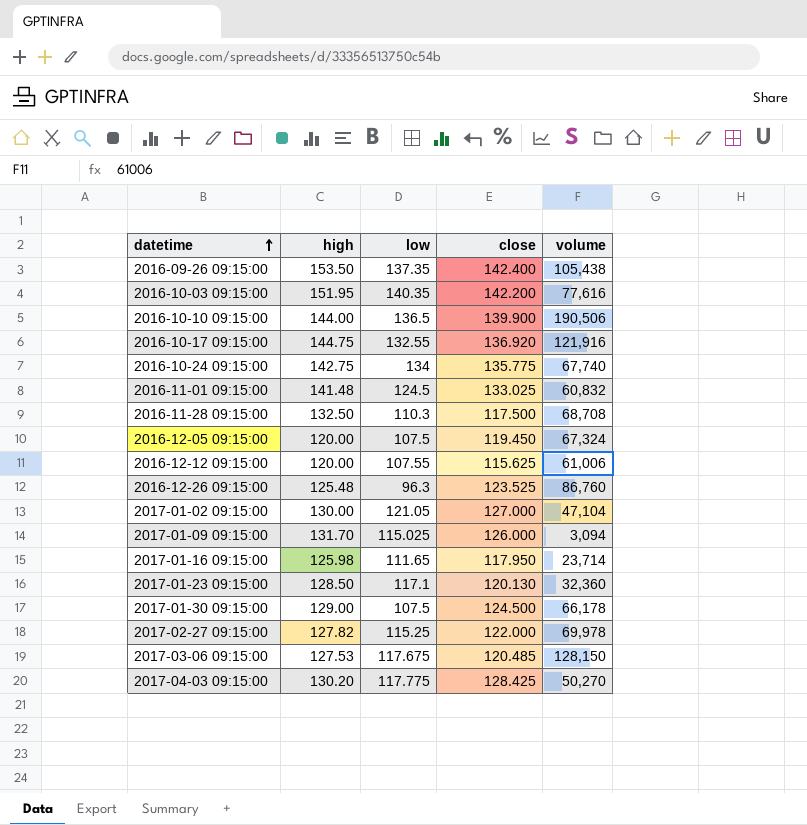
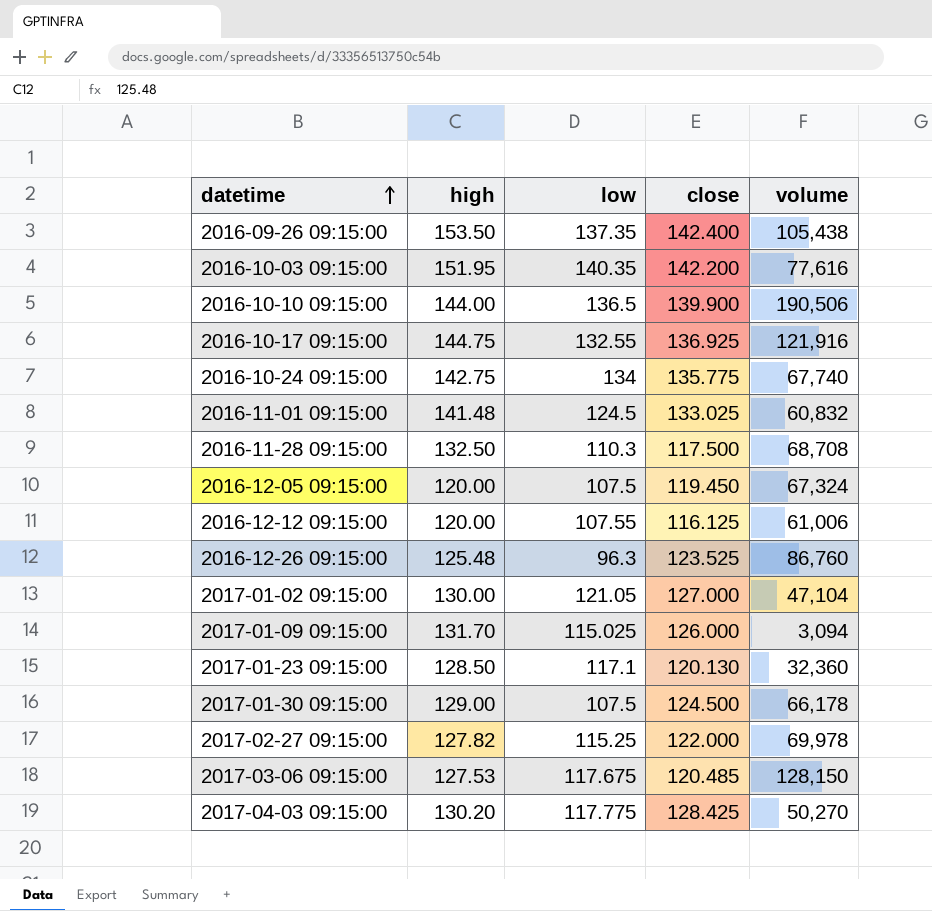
row 2017-01-16 09:15:00: 125.98 | 111.65 | 117.950 | 23,714 -> none
2016-10-17 09:15:00 | close: 136.920 -> 136.925
2016-12-12 09:15:00 | close: 115.625 -> 116.125

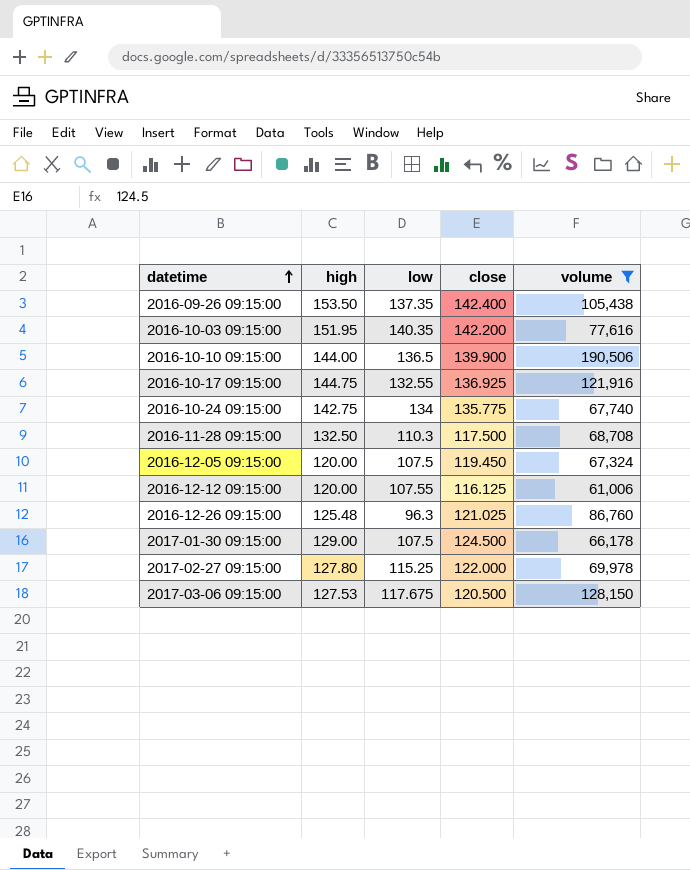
filter: none -> volume >= 61,006
2016-12-26 09:15:00 | close: 123.525 -> 121.025
2017-02-27 09:15:00 | high: 127.82 -> 127.80
2017-03-06 09:15:00 | close: 120.485 -> 120.500

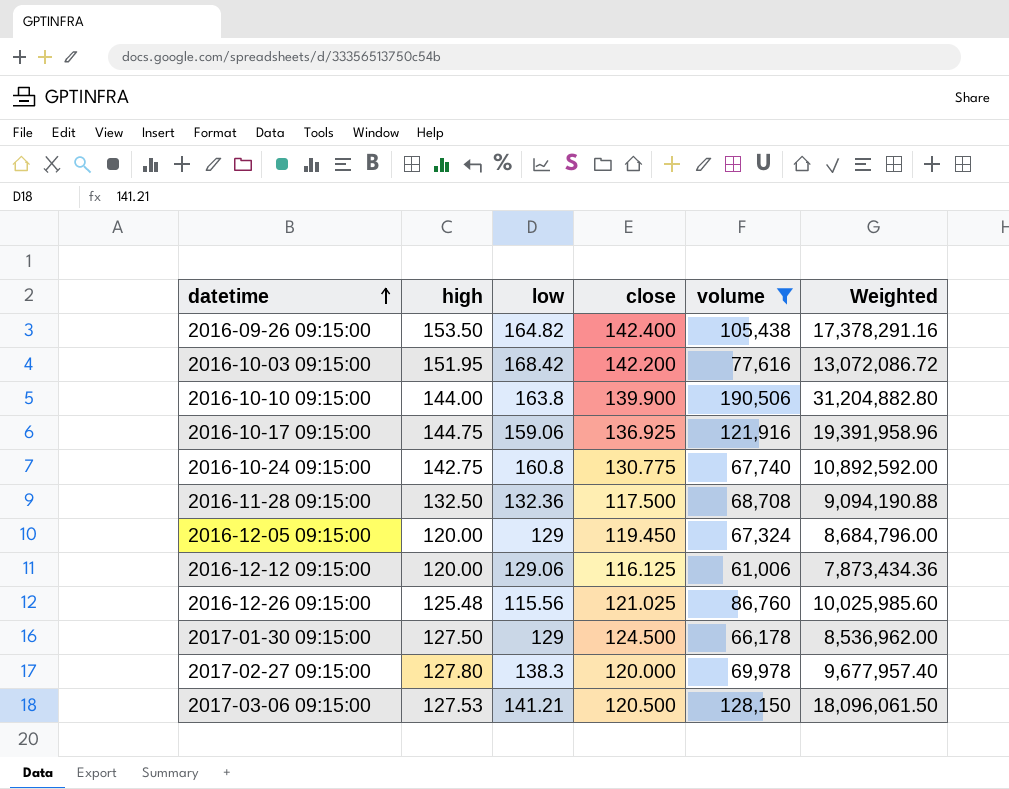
column Weighted | formula: none -> [low] * [volume]
2016-09-26 09:15:00 | low: 137.35 -> 164.82
2016-10-03 09:15:00 | low: 140.35 -> 168.42
2016-10-10 09:15:00 | low: 136.5 -> 163.8
2016-10-17 09:15:00 | low: 132.55 -> 159.06
2016-10-24 09:15:00 | low: 134 -> 160.8
2016-10-24 09:15:00 | close: 135.775 -> 130.775
2016-11-28 09:15:00 | low: 110.3 -> 132.36
2016-12-05 09:15:00 | low: 107.5 -> 129
2016-12-12 09:15:00 | low: 107.55 -> 129.06
2016-12-26 09:15:00 | low: 96.3 -> 115.56
2017-01-30 09:15:00 | high: 129.00 -> 127.50
2017-01-30 09:15:00 | low: 107.5 -> 129
2017-02-27 09:15:00 | low: 115.25 -> 138.3
2017-02-27 09:15:00 | close: 122.000 -> 120.000
2017-03-06 09:15:00 | low: 117.675 -> 141.21

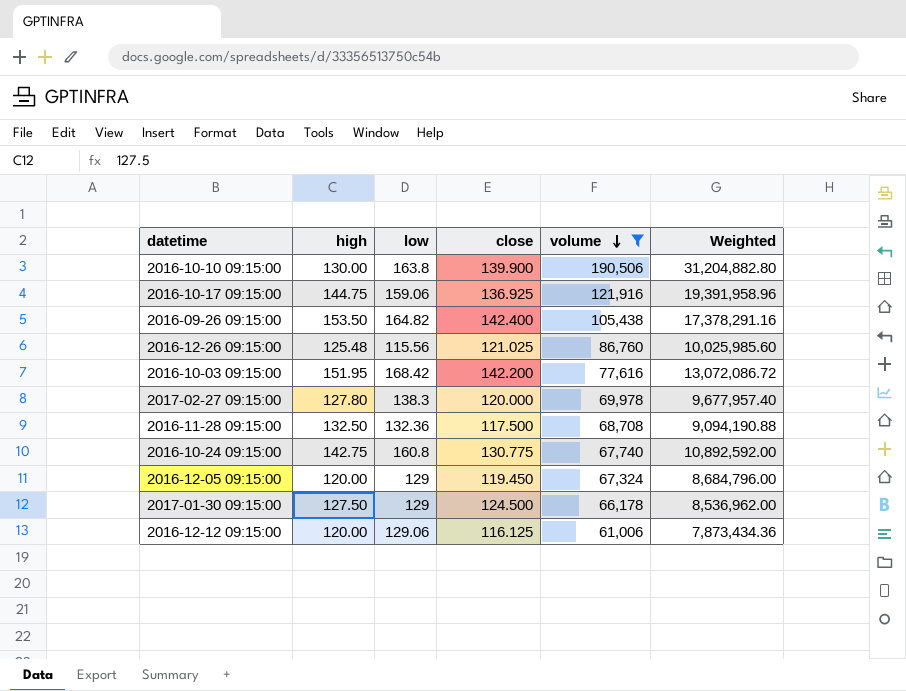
row order: datetime ascending -> volume descending
row 2017-03-06 09:15:00: 127.53 | 141.21 | 120.500 | 128,150 | 18,096,061.50 -> none
2016-10-10 09:15:00 | high: 144.00 -> 130.00

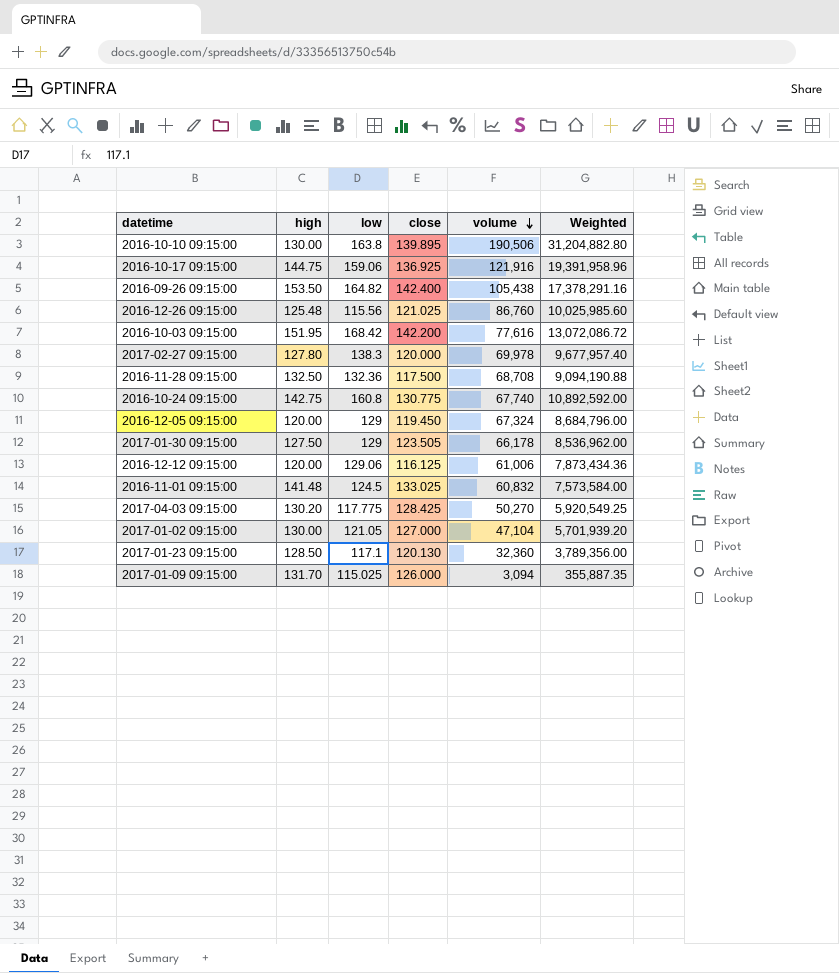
filter: volume >= 61,006 -> none
2016-10-10 09:15:00 | close: 139.900 -> 139.895
2017-01-30 09:15:00 | close: 124.500 -> 123.505

